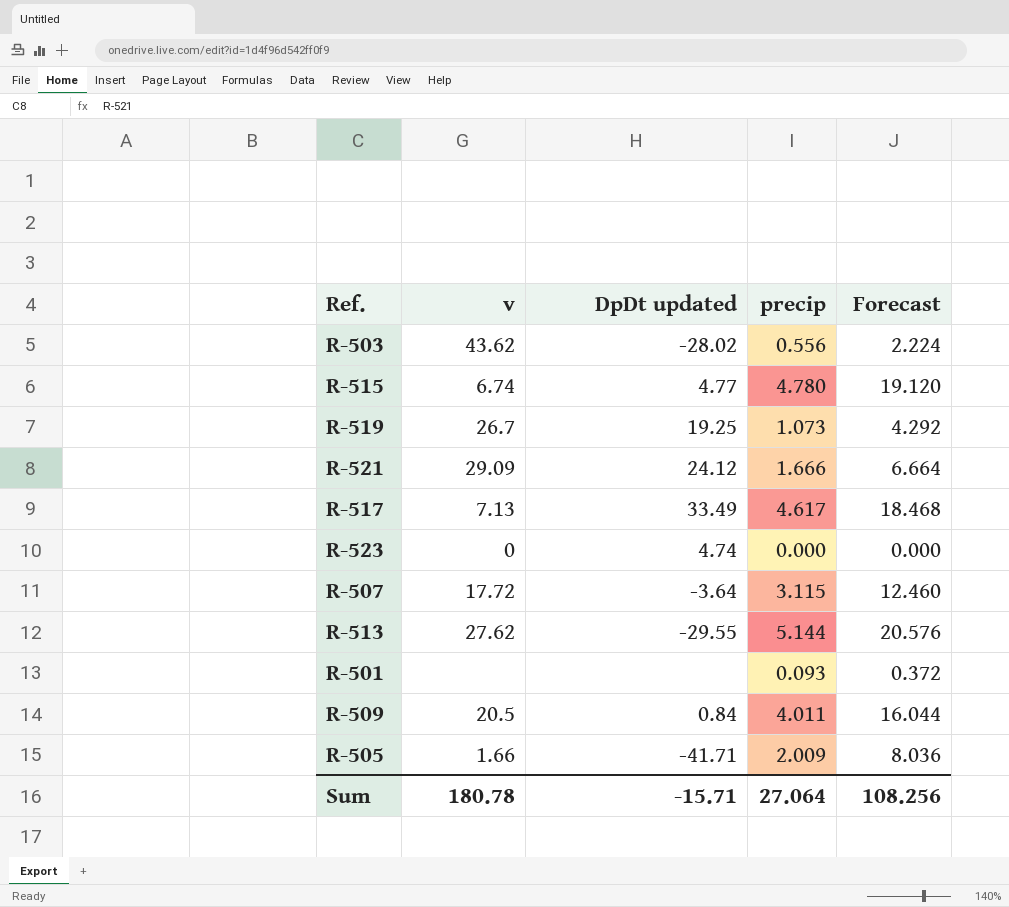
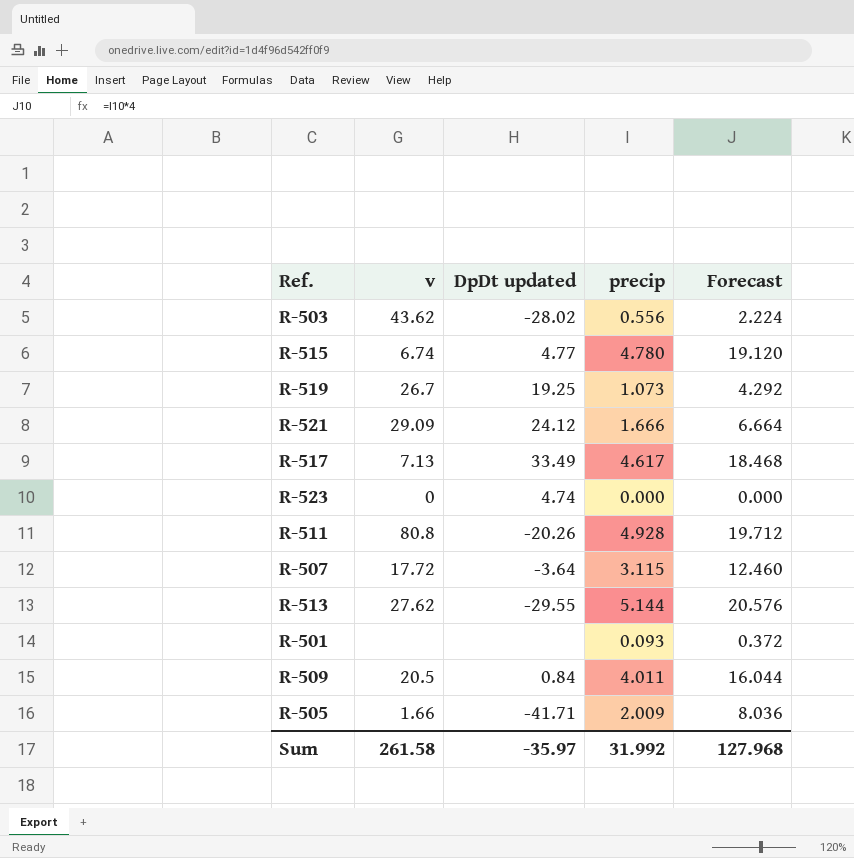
row R-511: none -> 80.8 | -20.26 | 4.928 | 19.712
Sum | v: 180.78 -> 261.58
Sum | DpDt updated: -15.71 -> -35.97
Sum | precip: 27.064 -> 31.992
Sum | Forecast: 108.256 -> 127.968

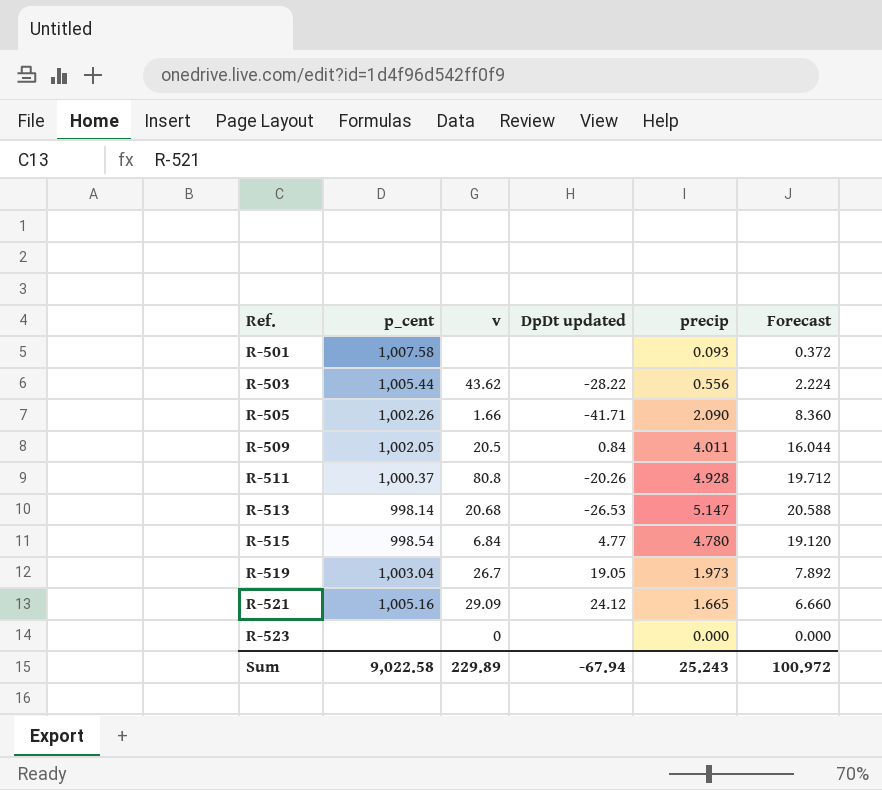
row order: none -> Ref. ascending
column p_cent | position: none -> 2
row R-517: 7.13 | 33.49 | 4.617 | 18.468 -> none
row R-507: 17.72 | -3.64 | 3.115 | 12.460 -> none
R-503 | DpDt updated: -28.02 -> -28.22
R-505 | precip: 2.009 -> 2.090
R-505 | Forecast: 8.036 -> 8.360
R-513 | v: 27.62 -> 20.68
R-513 | DpDt updated: -29.55 -> -26.53
R-513 | precip: 5.144 -> 5.147
R-513 | Forecast: 20.576 -> 20.588
R-515 | v: 6.74 -> 6.84
R-519 | DpDt updated: 19.25 -> 19.05
R-519 | precip: 1.073 -> 1.973
R-519 | Forecast: 4.292 -> 7.892
R-521 | precip: 1.666 -> 1.665
R-521 | Forecast: 6.664 -> 6.660
R-523 | DpDt updated: 4.74 -> none
Sum | v: 261.58 -> 229.89
Sum | DpDt updated: -35.97 -> -67.94
Sum | precip: 31.992 -> 25.243
Sum | Forecast: 127.968 -> 100.972

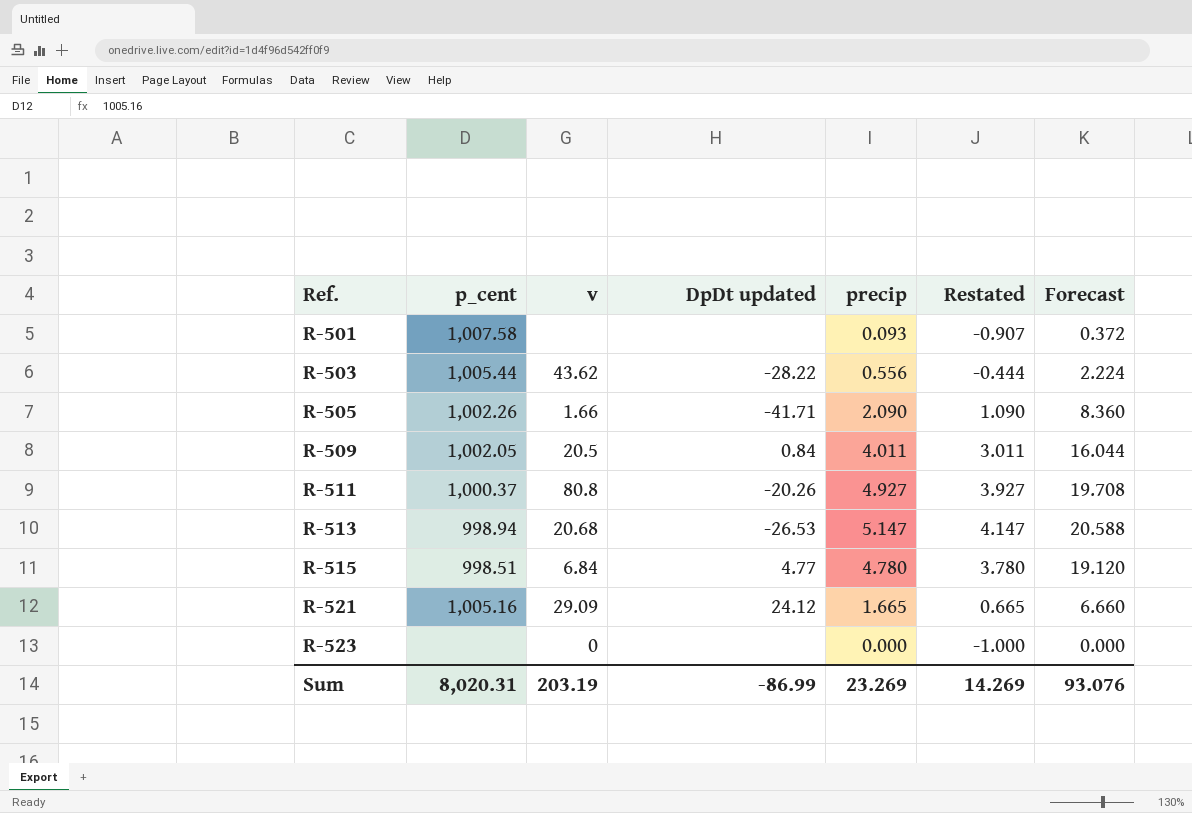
column Restated | formula: none -> [precip] - 1
row R-519: 1,003.04 | 26.7 | 19.05 | 1.973 | 7.892 -> none
R-511 | precip: 4.928 -> 4.927
R-511 | Forecast: 19.712 -> 19.708
R-513 | p_cent: 998.14 -> 998.94
R-515 | p_cent: 998.54 -> 998.51
Sum | p_cent: 9,022.58 -> 8,020.31
Sum | v: 229.89 -> 203.19
Sum | DpDt updated: -67.94 -> -86.99
Sum | precip: 25.243 -> 23.269
Sum | Forecast: 100.972 -> 93.076

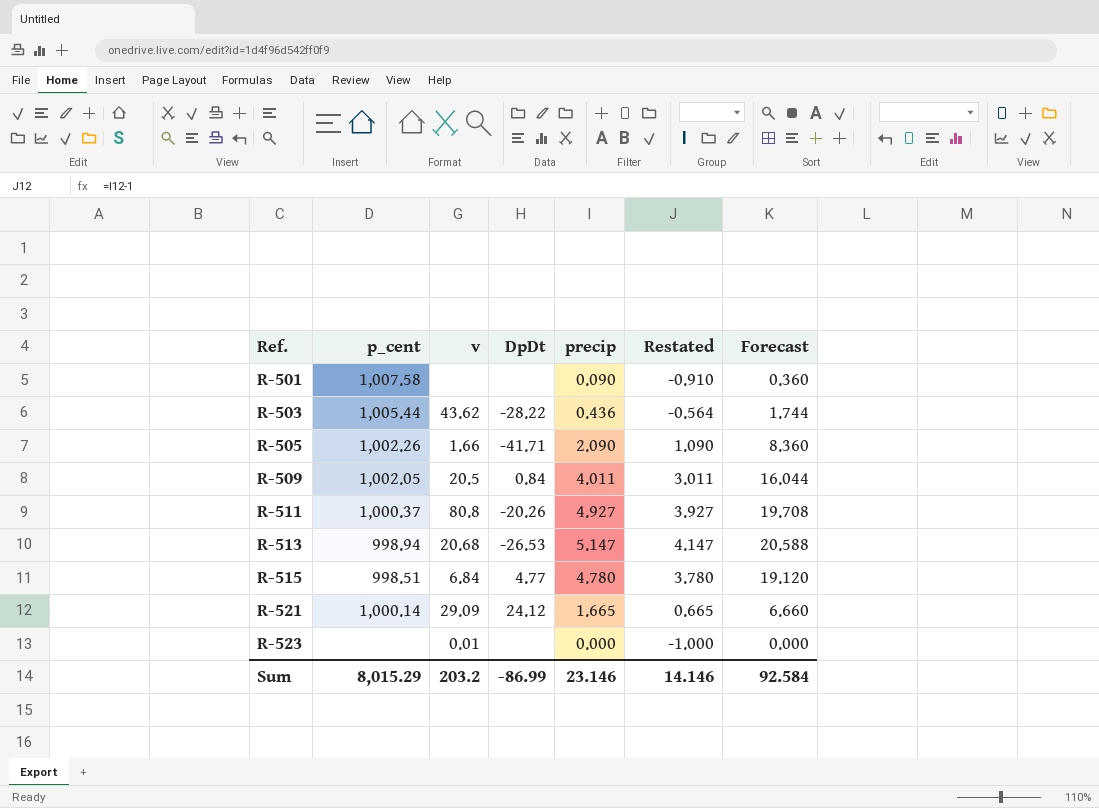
column name: DpDt updated -> DpDt
R-501 | precip: 0.093 -> 0.090
R-501 | Restated: -0.907 -> -0.910
R-501 | Forecast: 0.372 -> 0.360
R-503 | precip: 0.556 -> 0.436
R-503 | Restated: -0.444 -> -0.564
R-503 | Forecast: 2.224 -> 1.744
R-521 | p_cent: 1,005.16 -> 1,000.14
R-523 | v: 0 -> 0.01
Sum | p_cent: 8,020.31 -> 8,015.29
Sum | v: 203.19 -> 203.2
Sum | precip: 23.269 -> 23.146
Sum | Restated: 14.269 -> 14.146
Sum | Forecast: 93.076 -> 92.584

